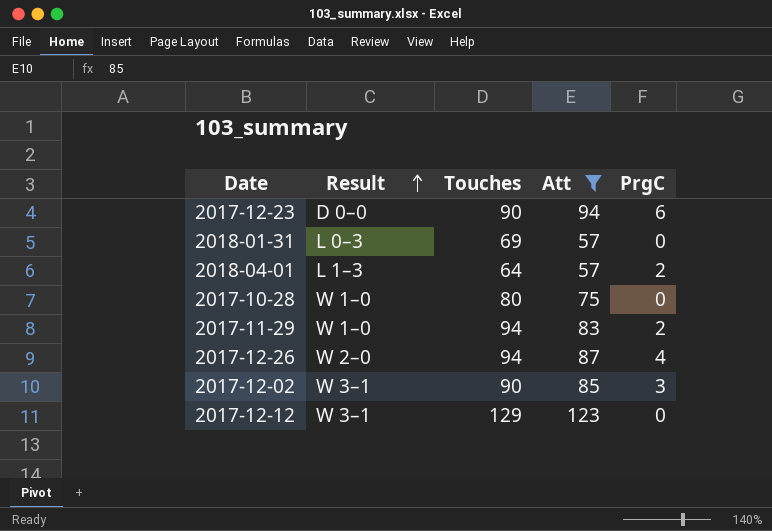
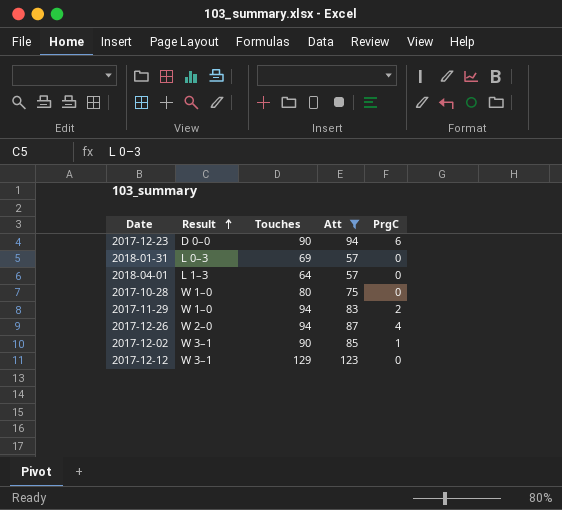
2018-04-01 | PrgC: 2 -> 0
2017-12-02 | PrgC: 3 -> 1

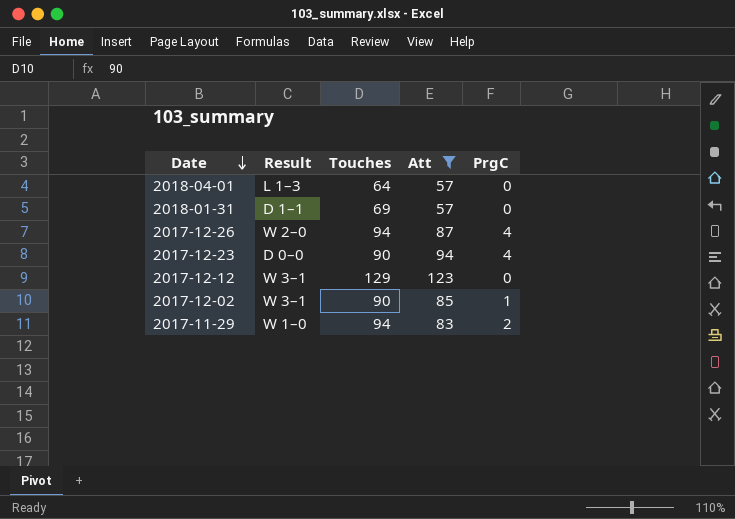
row order: Result ascending -> Date descending
row 2017-10-28: W 1–0 | 80 | 75 | 0 -> none
2018-01-31 | Result: L 0–3 -> D 1–1
2017-12-23 | PrgC: 6 -> 4

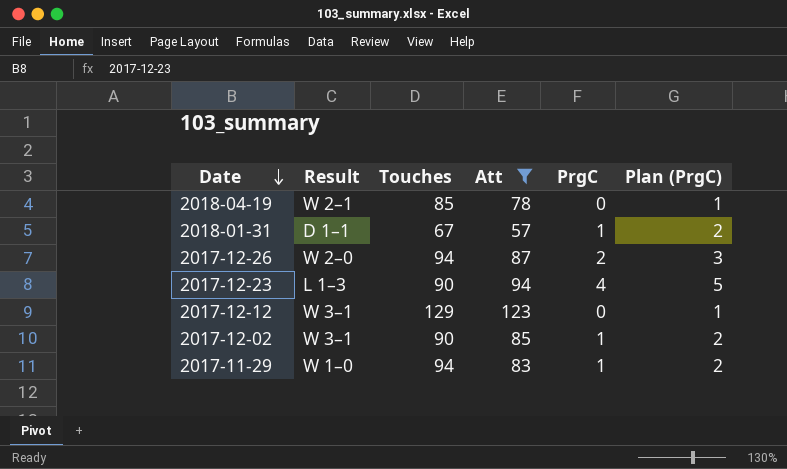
column Plan (PrgC) | formula: none -> [PrgC] + 1
row 2018-04-01: L 1–3 | 64 | 57 | 0 -> none
row 2018-04-19: none -> W 2–1 | 85 | 78 | 0 | 1
2018-01-31 | Touches: 69 -> 67
2018-01-31 | PrgC: 0 -> 1
2017-12-26 | PrgC: 4 -> 2
2017-12-23 | Result: D 0–0 -> L 1–3
2017-11-29 | PrgC: 2 -> 1

